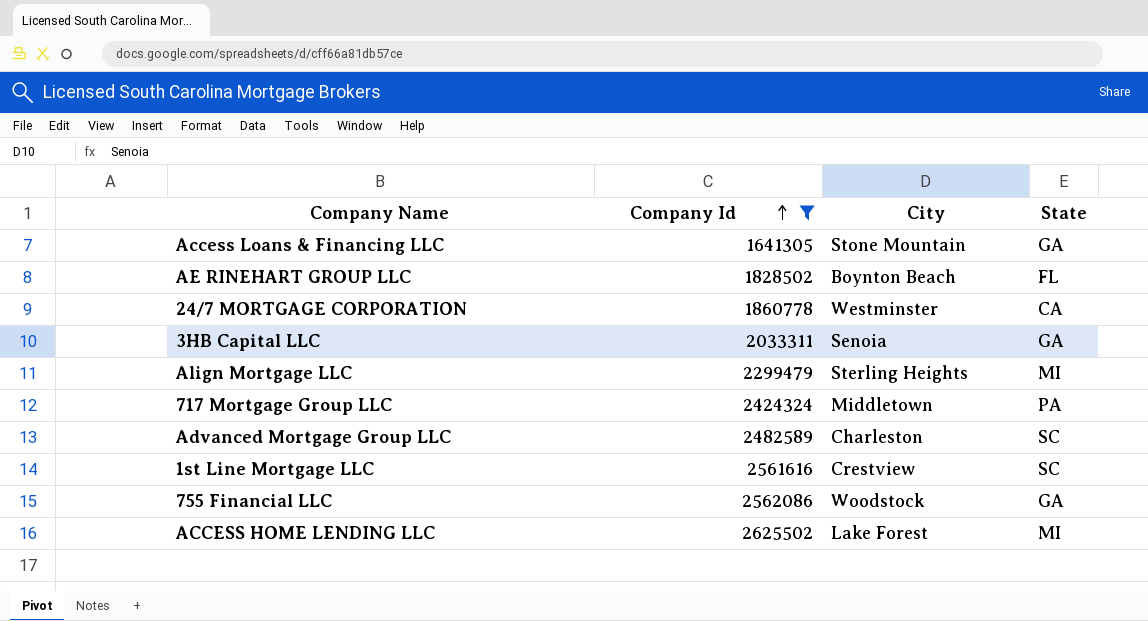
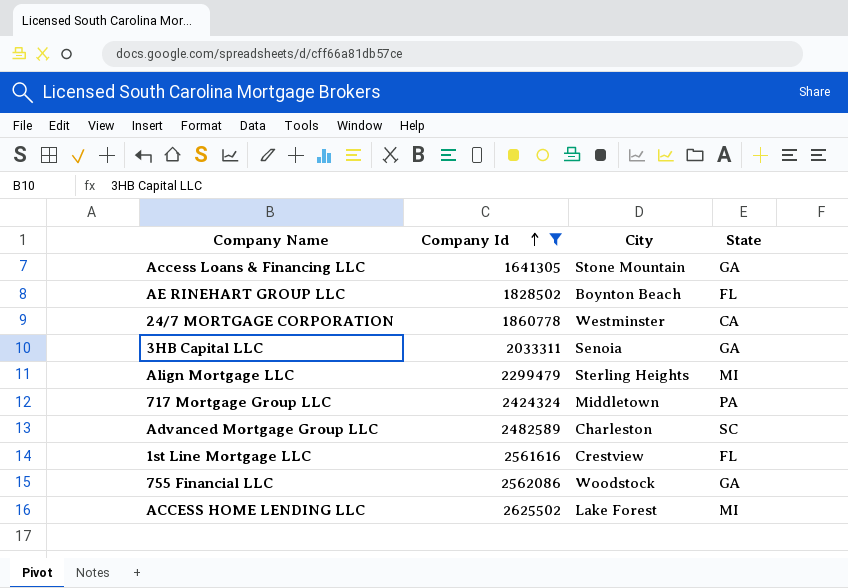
1st Line Mortgage LLC | State: SC -> FL

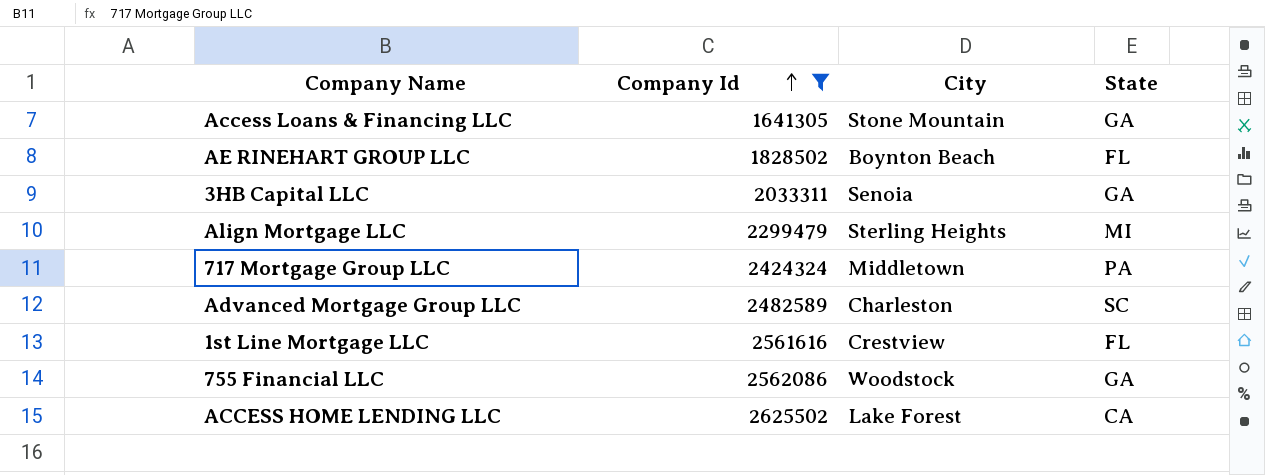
row 24/7 MORTGAGE CORPORATION: 1860778 | Westminster | CA -> none
ACCESS HOME LENDING LLC | State: MI -> CA

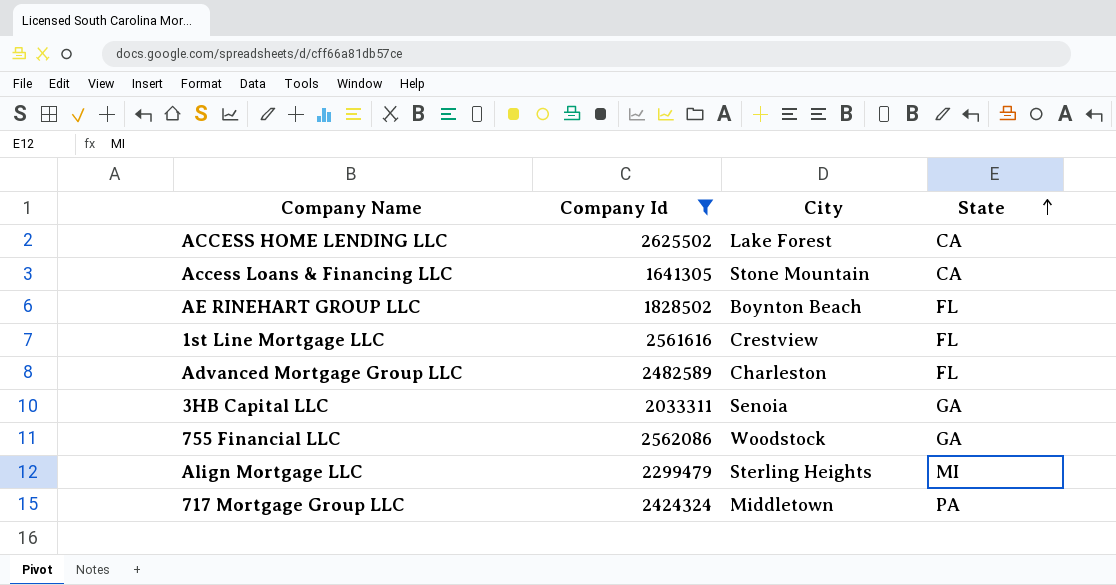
row order: Company Id ascending -> State ascending
Access Loans & Financing LLC | State: GA -> CA
Advanced Mortgage Group LLC | State: SC -> FL

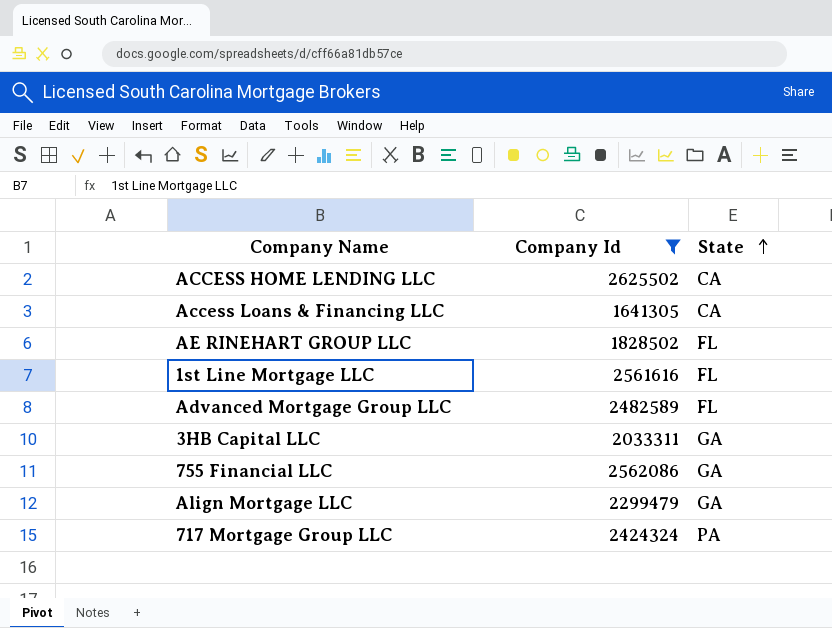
column City | position: 3 -> none
Align Mortgage LLC | State: MI -> GA

